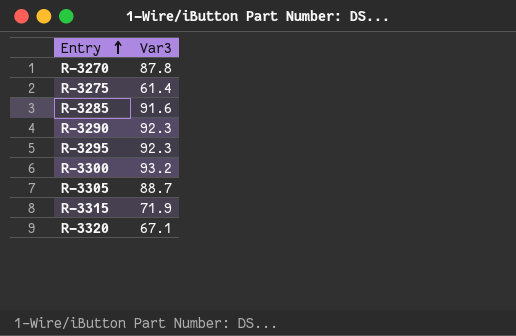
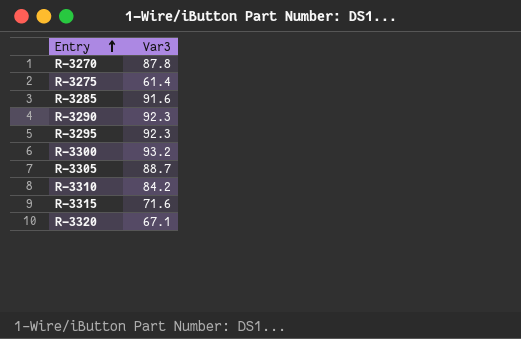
row R-3310: none -> 84.2
R-3315 | Var3: 71.9 -> 71.6

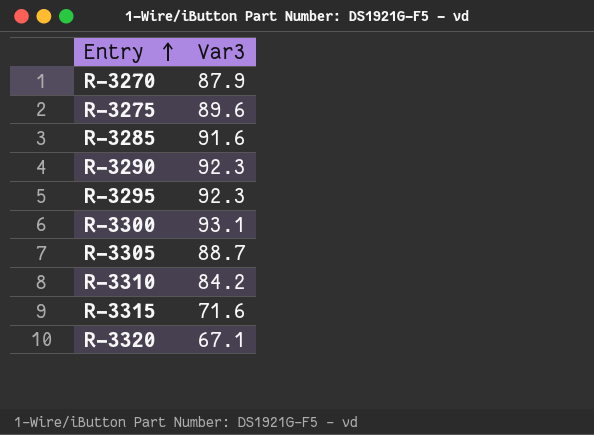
R-3270 | Var3: 87.8 -> 87.9
R-3275 | Var3: 61.4 -> 89.6
R-3300 | Var3: 93.2 -> 93.1

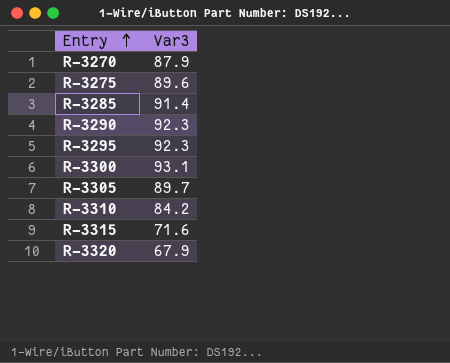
R-3285 | Var3: 91.6 -> 91.4
R-3305 | Var3: 88.7 -> 89.7
R-3320 | Var3: 67.1 -> 67.9

